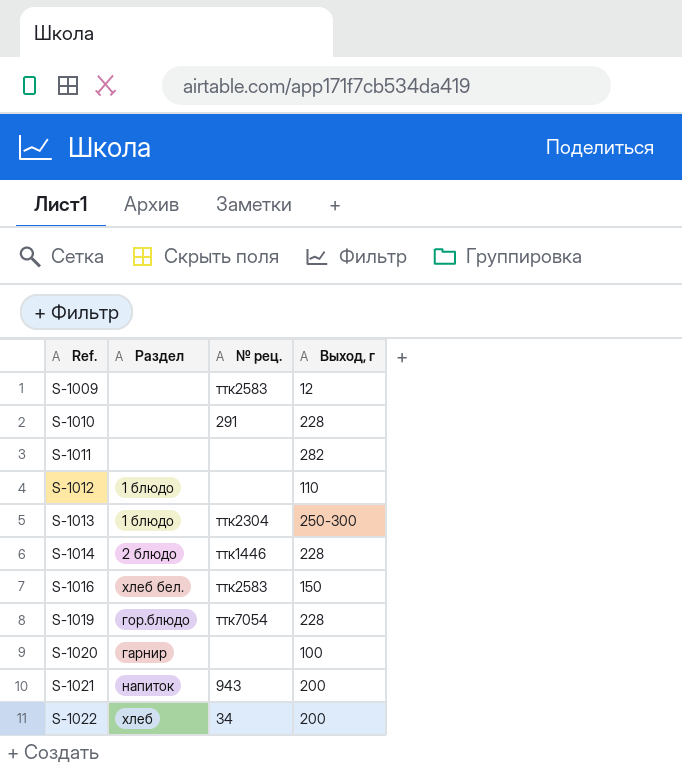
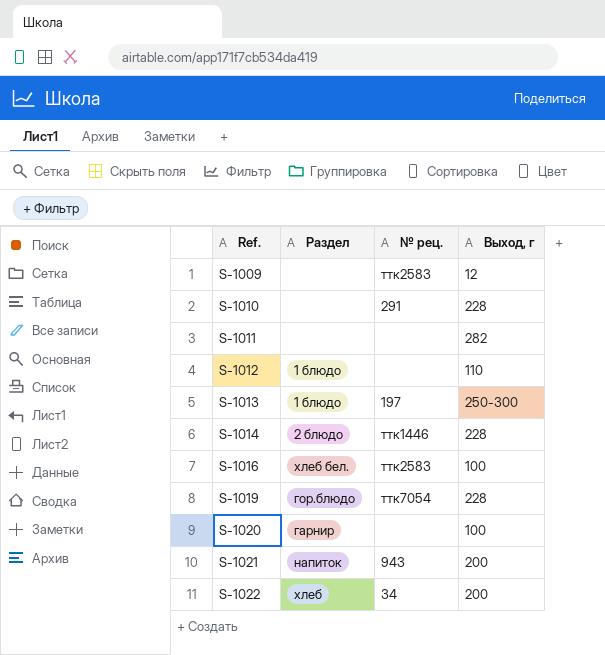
S-1013 | № рец.: ттк2304 -> 197
S-1016 | Выход, г: 150 -> 100

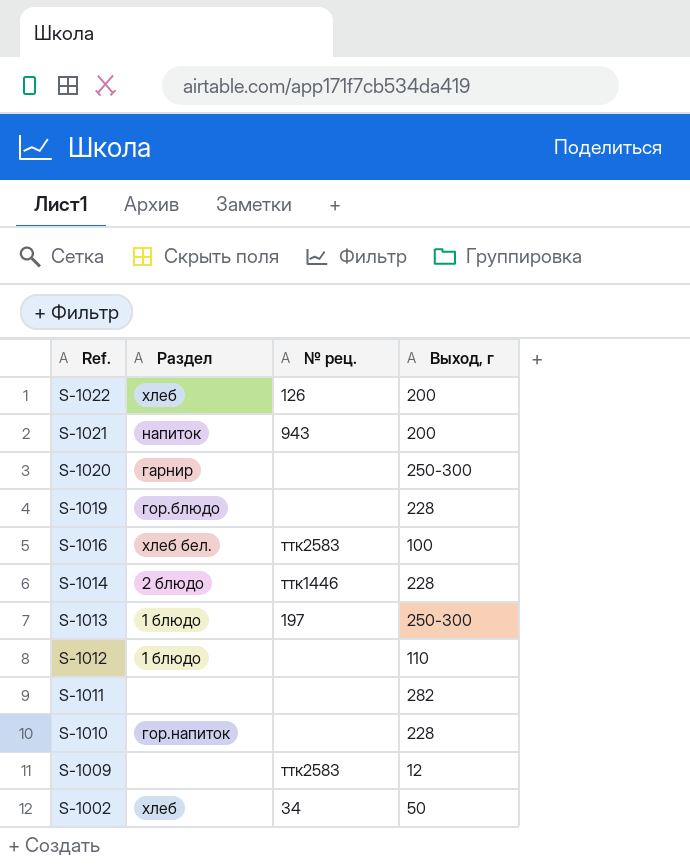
row order: Ref. ascending -> Ref. descending
S-1022 | № рец.: 34 -> 126
S-1020 | Выход, г: 100 -> 250-300
S-1019 | № рец.: ттк7054 -> none
S-1010 | Раздел: none -> гор.напиток
S-1010 | № рец.: 291 -> none
row S-1002: none -> хлеб | 34 | 50

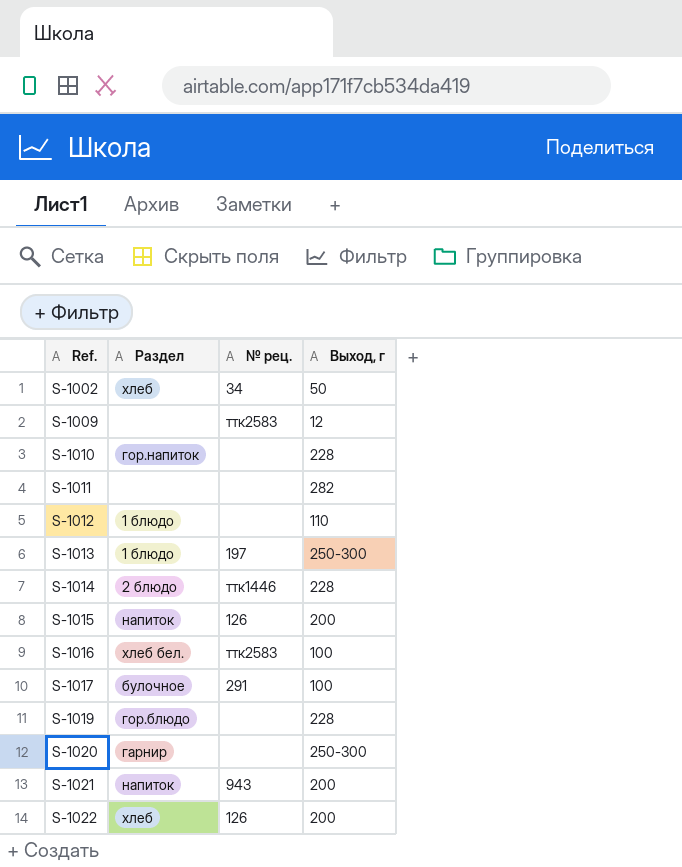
row order: Ref. descending -> Ref. ascending
row S-1015: none -> напиток | 126 | 200
row S-1017: none -> булочное | 291 | 100

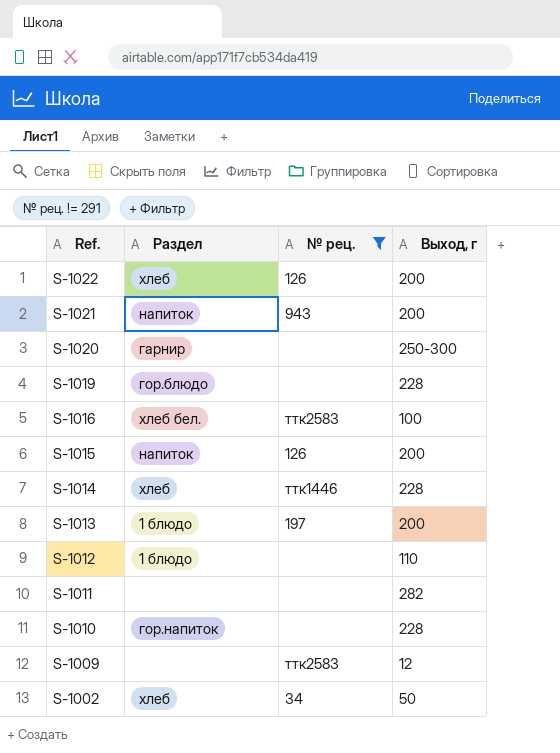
filter: none -> № рец. != 291
row order: Ref. ascending -> Ref. descending
S-1014 | Раздел: 2 блюдо -> хлеб
S-1013 | Выход, г: 250-300 -> 200

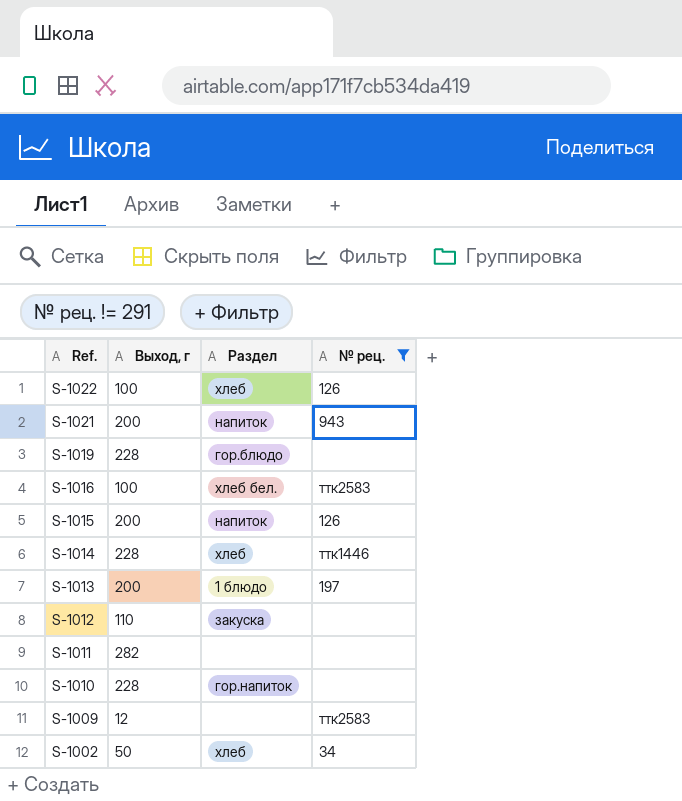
column Выход, г | position: 4 -> 2
row S-1020: гарнир | none | 250-300 -> none
S-1022 | Выход, г: 200 -> 100
S-1012 | Раздел: 1 блюдо -> закуска

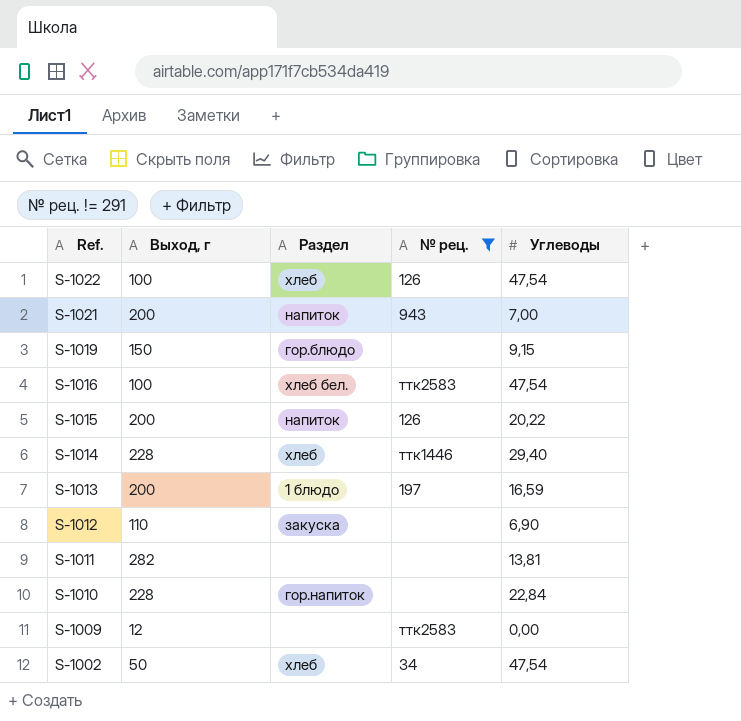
column Углеводы | position: none -> 5
S-1019 | Выход, г: 228 -> 150

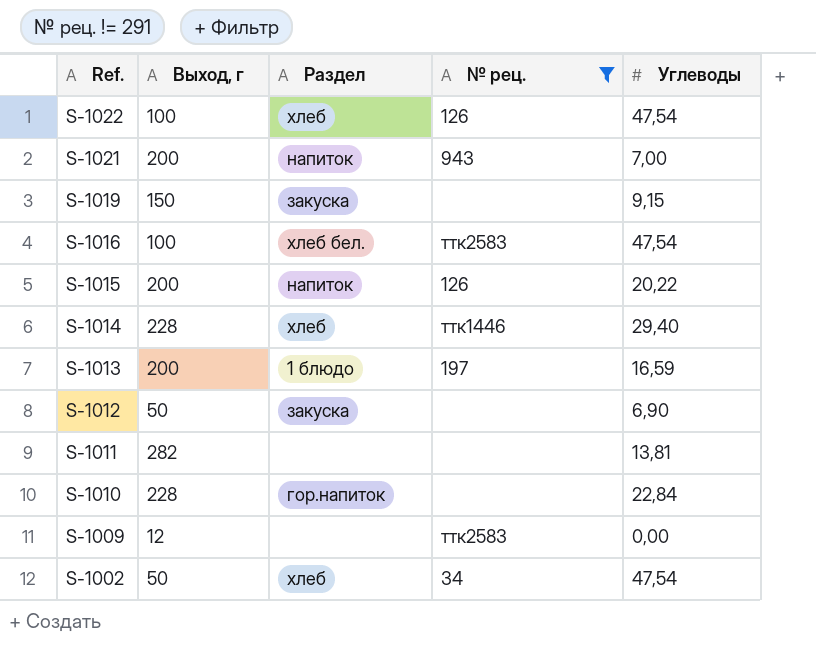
S-1019 | Раздел: гор.блюдо -> закуска
S-1012 | Выход, г: 110 -> 50

